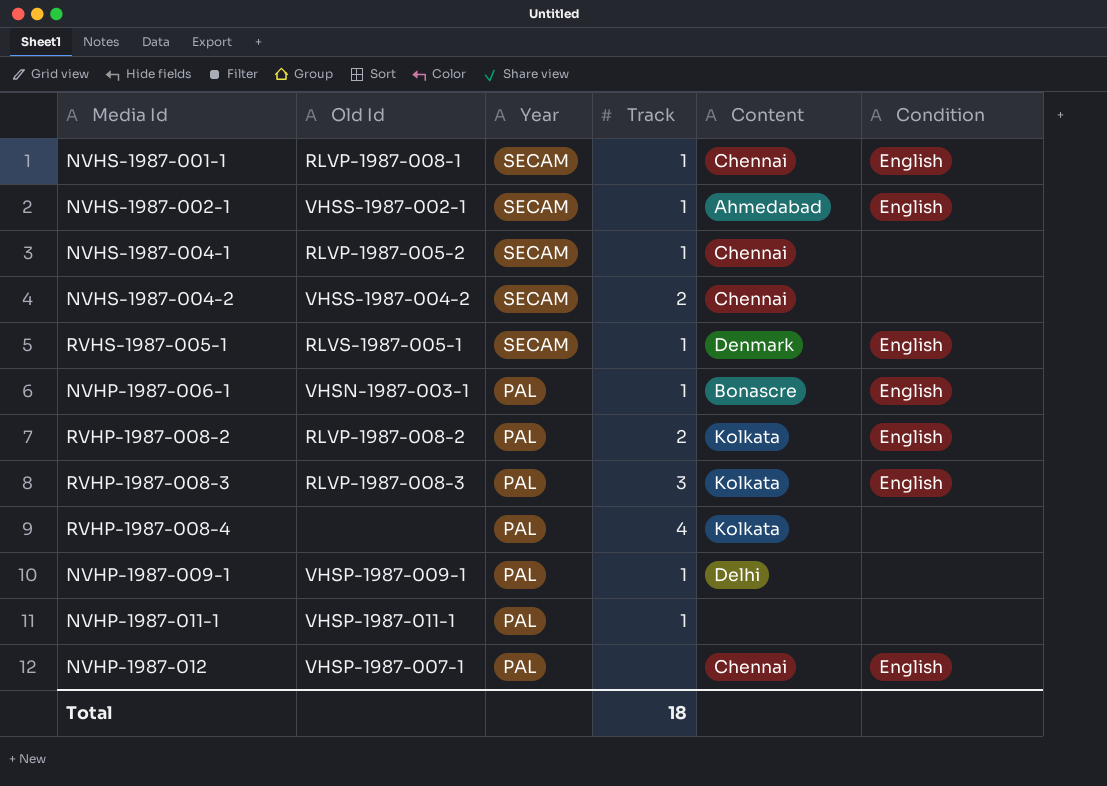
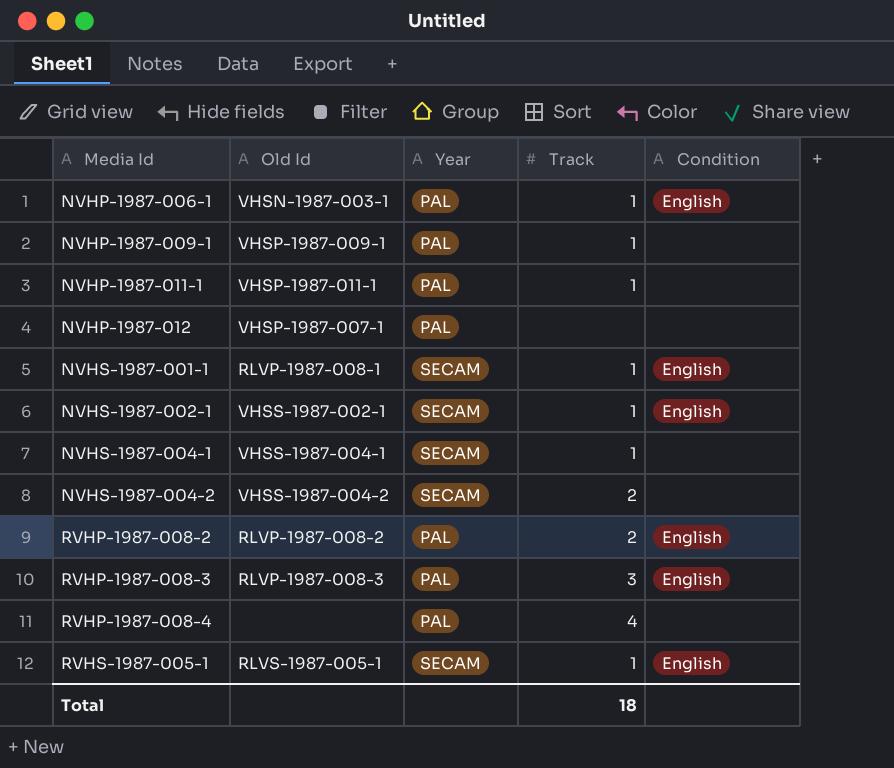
row order: Year descending -> Media Id ascending
column Content | position: 5 -> none
NVHP-1987-012 | Condition: English -> none
NVHS-1987-004-1 | Old Id: RLVP-1987-005-2 -> VHSS-1987-004-1

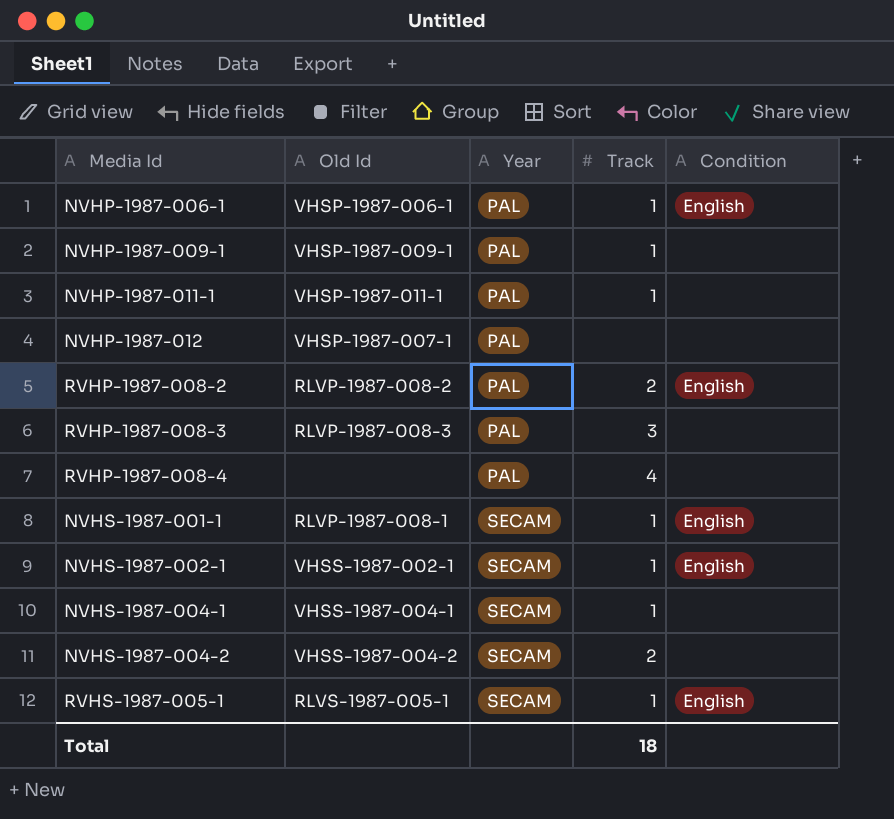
row order: Media Id ascending -> Year ascending
NVHP-1987-006-1 | Old Id: VHSN-1987-003-1 -> VHSP-1987-006-1
RVHP-1987-008-3 | Condition: English -> none

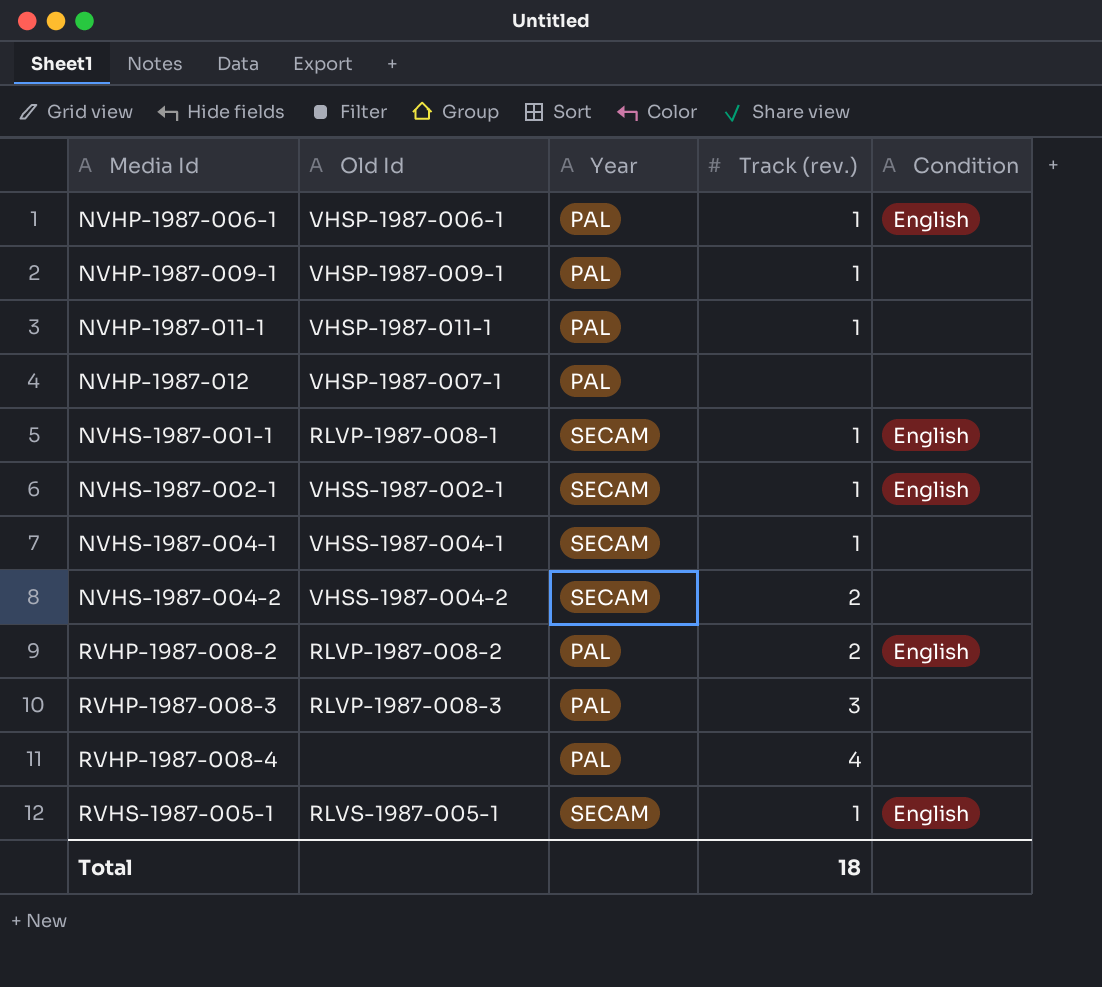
row order: Year ascending -> Media Id ascending
column name: Track -> Track (rev.)

